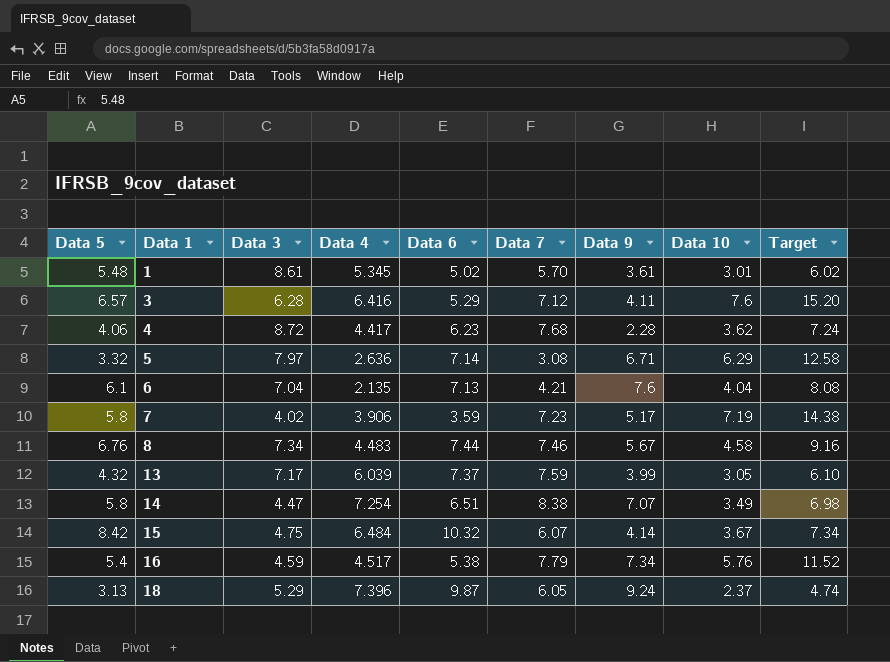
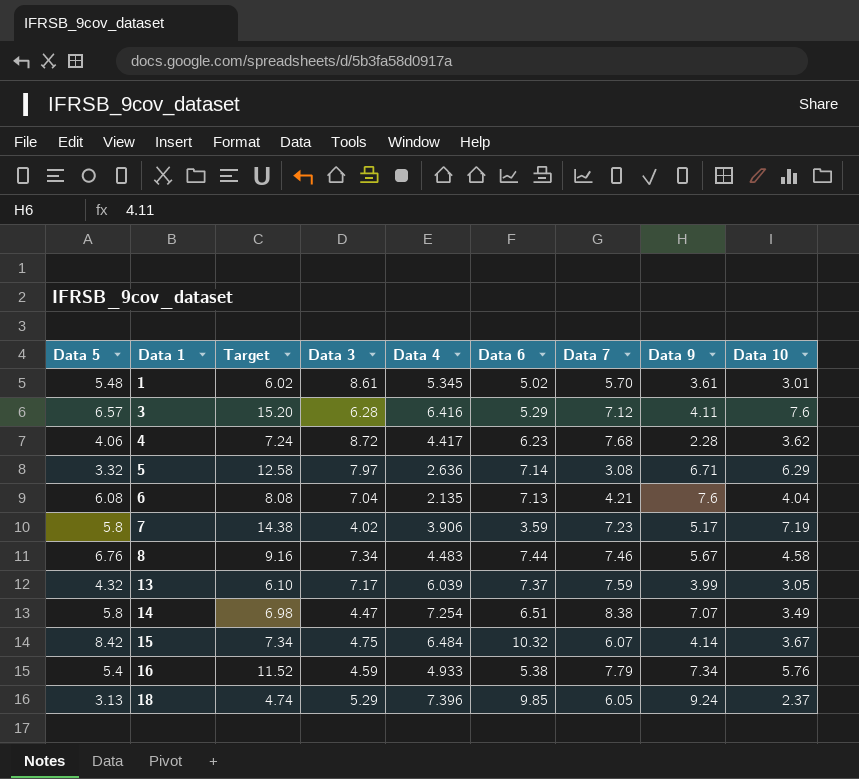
column Target | position: 9 -> 3
6 | Data 5: 6.1 -> 6.08
16 | Data 4: 4.517 -> 4.933
18 | Data 6: 9.87 -> 9.85

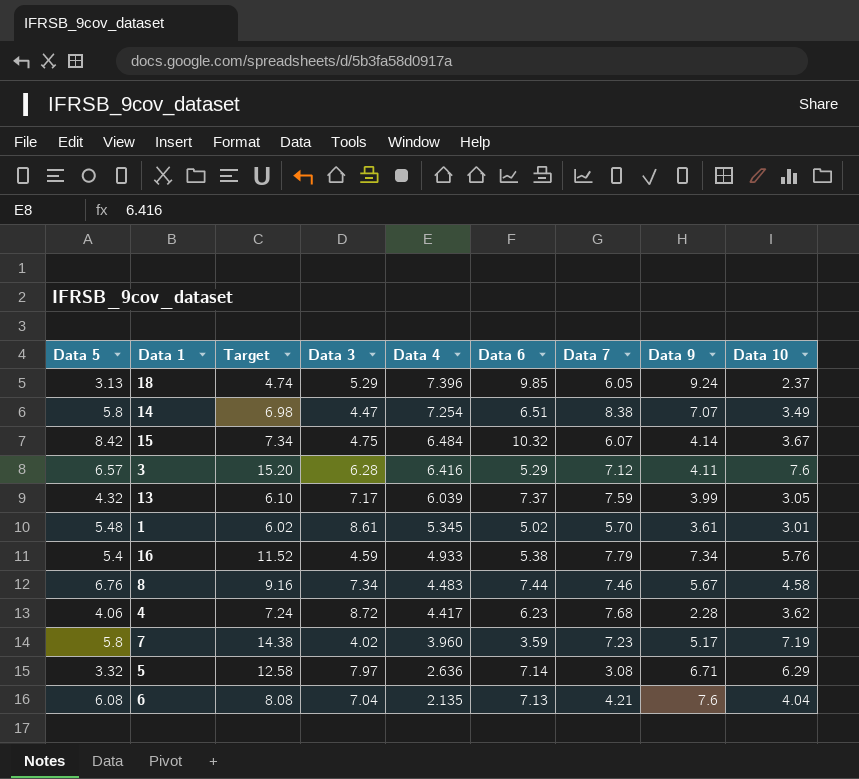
row order: Data 1 ascending -> Data 4 descending
7 | Data 4: 3.906 -> 3.960

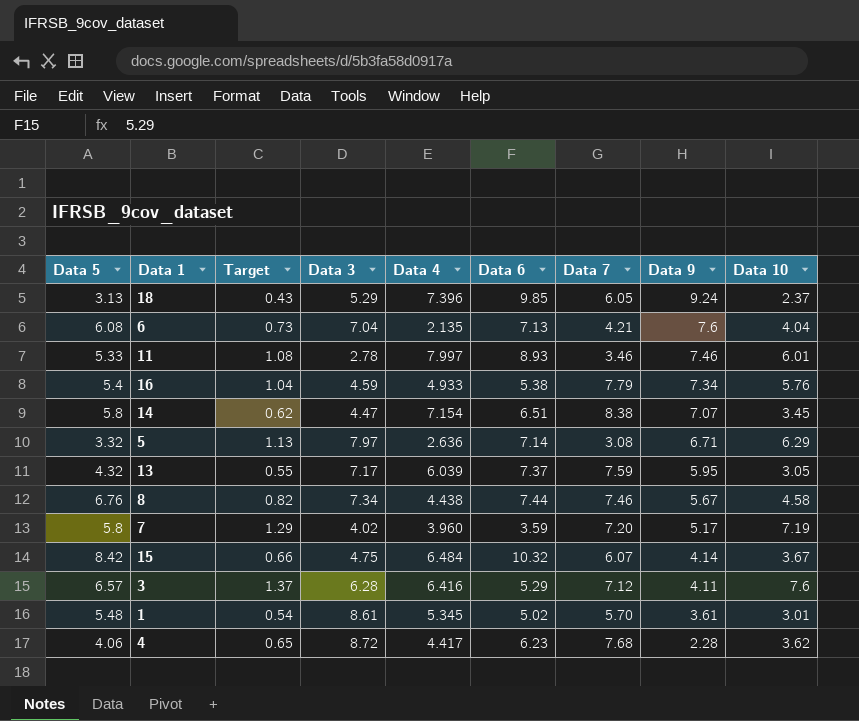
row order: Data 4 descending -> Data 9 descending
column Target | formula: [Data 10] * 2 -> [Data 10] * 0.18
row 11: none -> 5.33 | 1.08 | 2.78 | 7.997 | 8.93 | 3.46 | 7.46 | 6.01
14 | Data 4: 7.254 -> 7.154
14 | Data 10: 3.49 -> 3.45
13 | Data 9: 3.99 -> 5.95
8 | Data 4: 4.483 -> 4.438
7 | Data 7: 7.23 -> 7.20

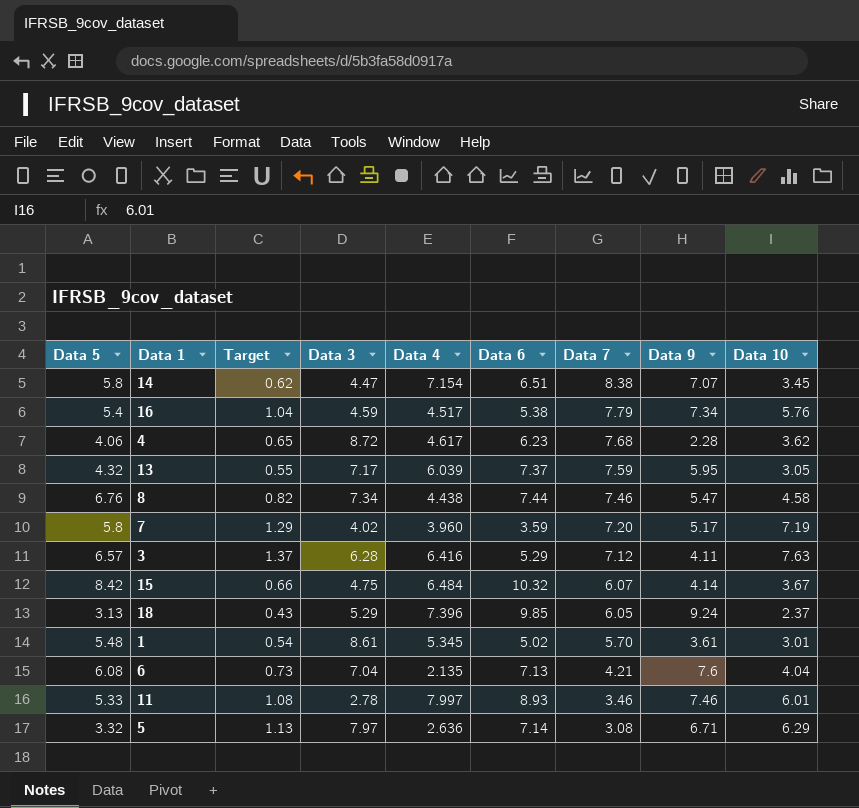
row order: Data 9 descending -> Data 7 descending
16 | Data 4: 4.933 -> 4.517
4 | Data 4: 4.417 -> 4.617
8 | Data 9: 5.67 -> 5.47
3 | Data 10: 7.6 -> 7.63

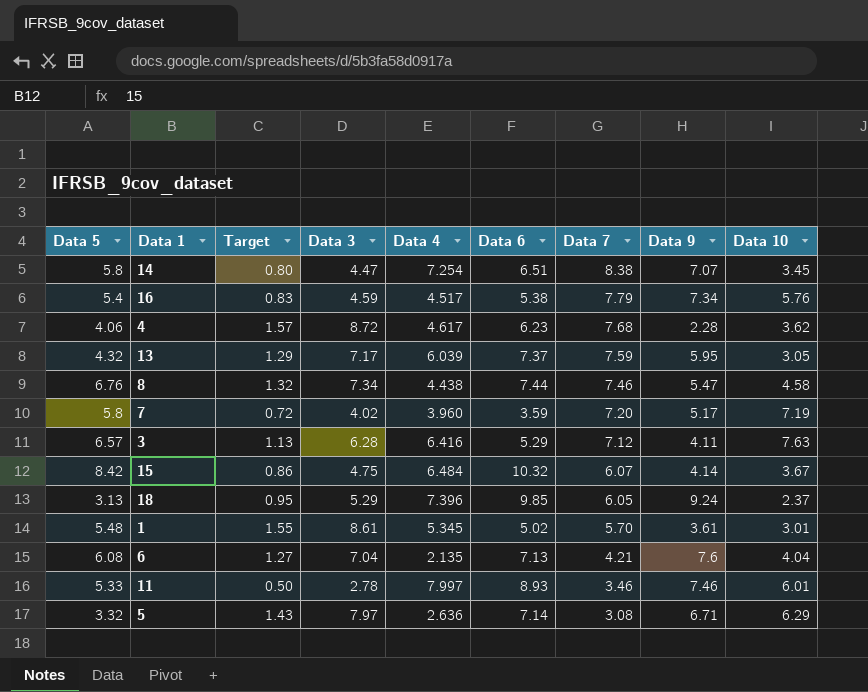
column Target | formula: [Data 10] * 0.18 -> [Data 3] * 0.18
14 | Data 4: 7.154 -> 7.254

